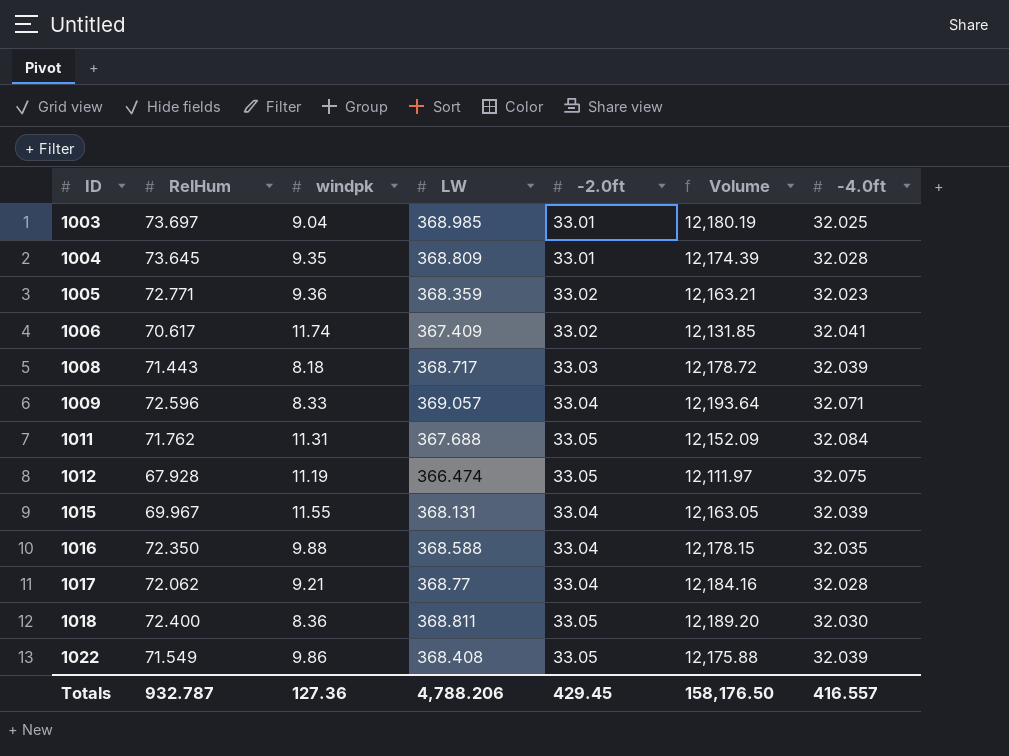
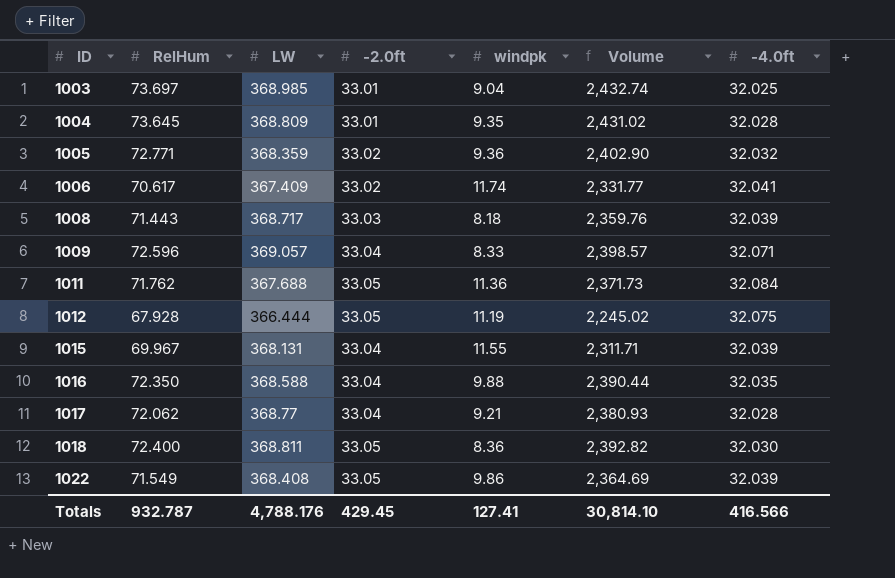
column windpk | position: 3 -> 5
column Volume | formula: [LW] * [-2.0ft] -> [RelHum] * [-2.0ft]
1005 | -4.0ft: 32.023 -> 32.032
1011 | windpk: 11.31 -> 11.36
1012 | LW: 366.474 -> 366.444
Totals | LW: 4,788.206 -> 4,788.176
Totals | windpk: 127.36 -> 127.41
Totals | Volume: 158,176.50 -> 30,814.10
Totals | -4.0ft: 416.557 -> 416.566

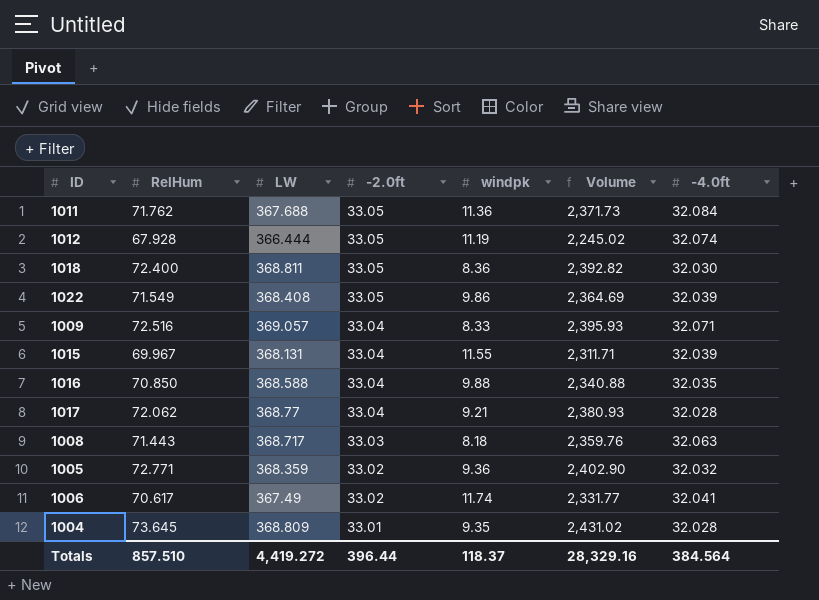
row order: ID ascending -> -2.0ft descending
row 1003: 73.697 | 368.985 | 33.01 | 9.04 | 2,432.74 | 32.025 -> none
1012 | -4.0ft: 32.075 -> 32.074
1009 | RelHum: 72.596 -> 72.516
1009 | Volume: 2,398.57 -> 2,395.93
1016 | RelHum: 72.350 -> 70.850
1016 | Volume: 2,390.44 -> 2,340.88
1008 | -4.0ft: 32.039 -> 32.063
1006 | LW: 367.409 -> 367.49
Totals | RelHum: 932.787 -> 857.510
Totals | LW: 4,788.176 -> 4,419.272
Totals | -2.0ft: 429.45 -> 396.44
Totals | windpk: 127.41 -> 118.37
Totals | Volume: 30,814.10 -> 28,329.16
Totals | -4.0ft: 416.566 -> 384.564

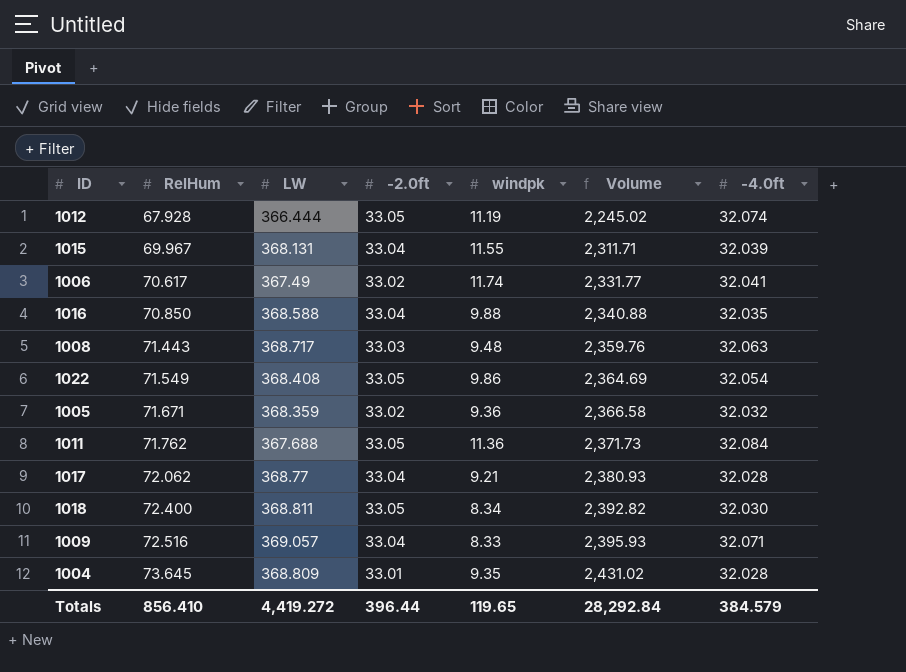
row order: -2.0ft descending -> RelHum ascending
1008 | windpk: 8.18 -> 9.48
1022 | -4.0ft: 32.039 -> 32.054
1005 | RelHum: 72.771 -> 71.671
1005 | Volume: 2,402.90 -> 2,366.58
1018 | windpk: 8.36 -> 8.34
Totals | RelHum: 857.510 -> 856.410
Totals | windpk: 118.37 -> 119.65
Totals | Volume: 28,329.16 -> 28,292.84
Totals | -4.0ft: 384.564 -> 384.579

